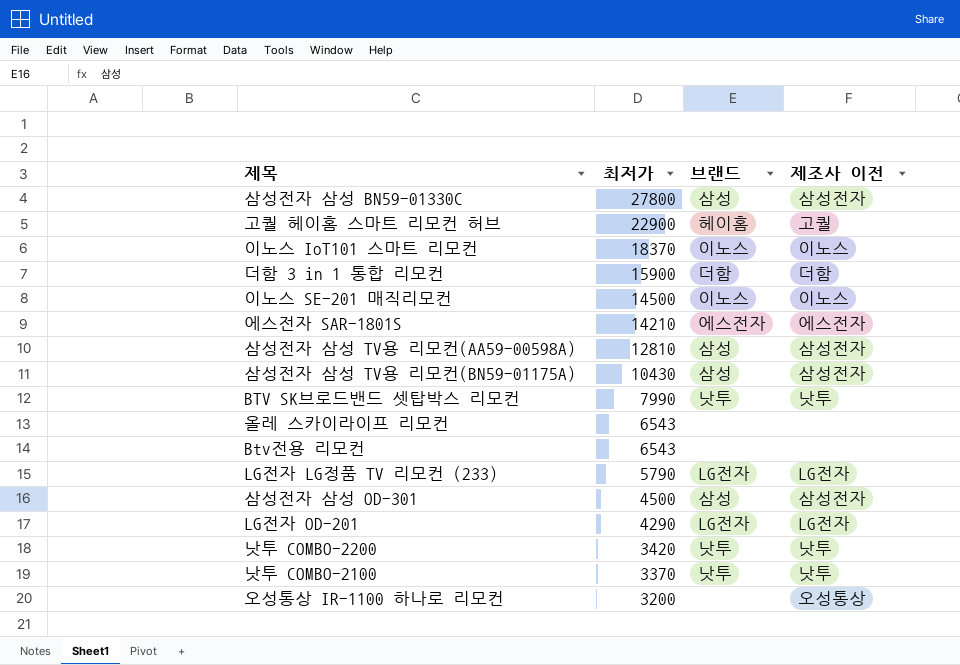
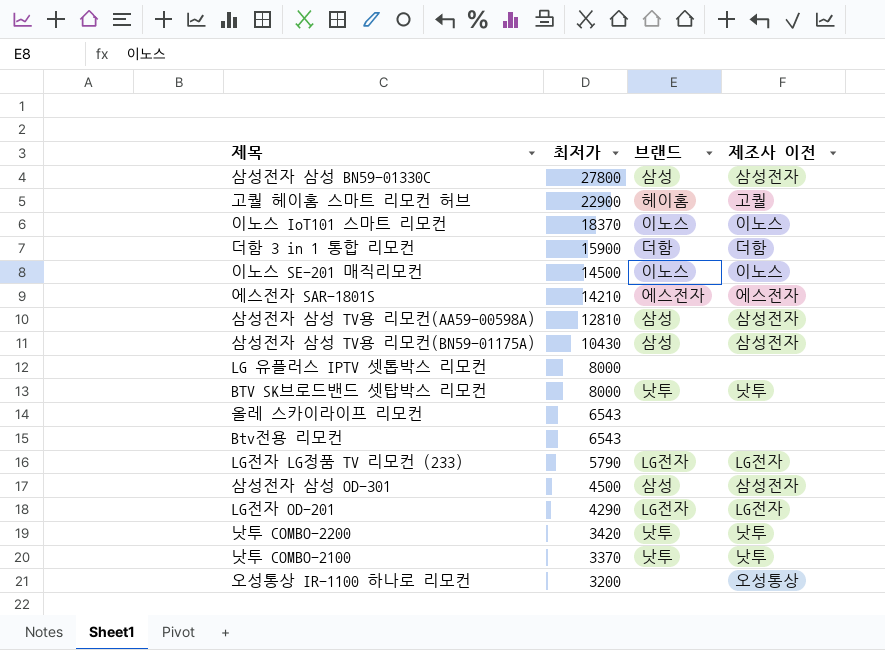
row LG 유플러스 IPTV 셋톱박스 리모컨: none -> 8000 | none | none
BTV SK브로드밴드 셋탑박스 리모컨 | 최저가: 7990 -> 8000

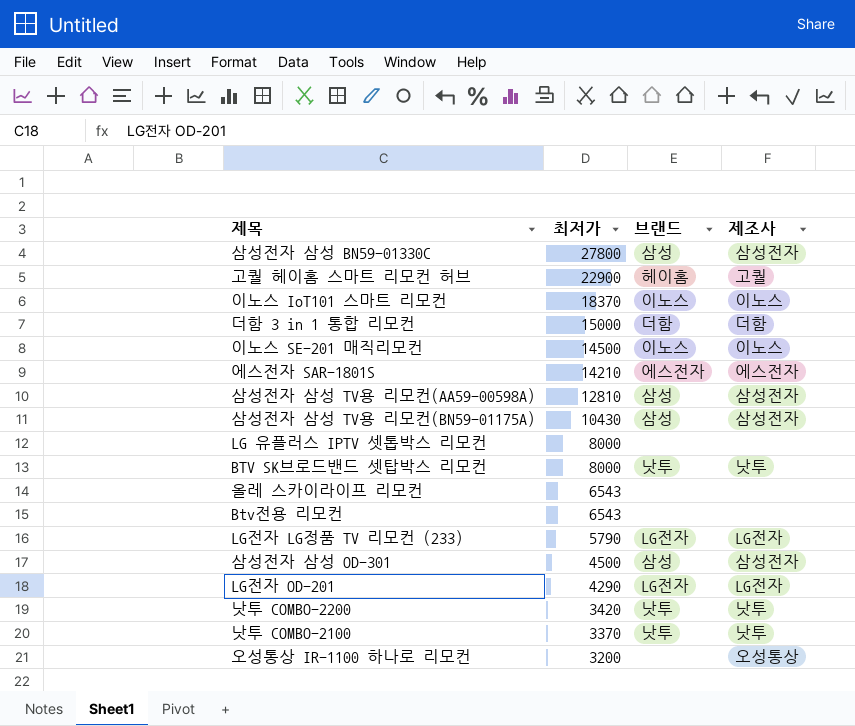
column name: 제조사 이전 -> 제조사
더함 3 in 1 통합 리모컨 | 최저가: 15900 -> 15000

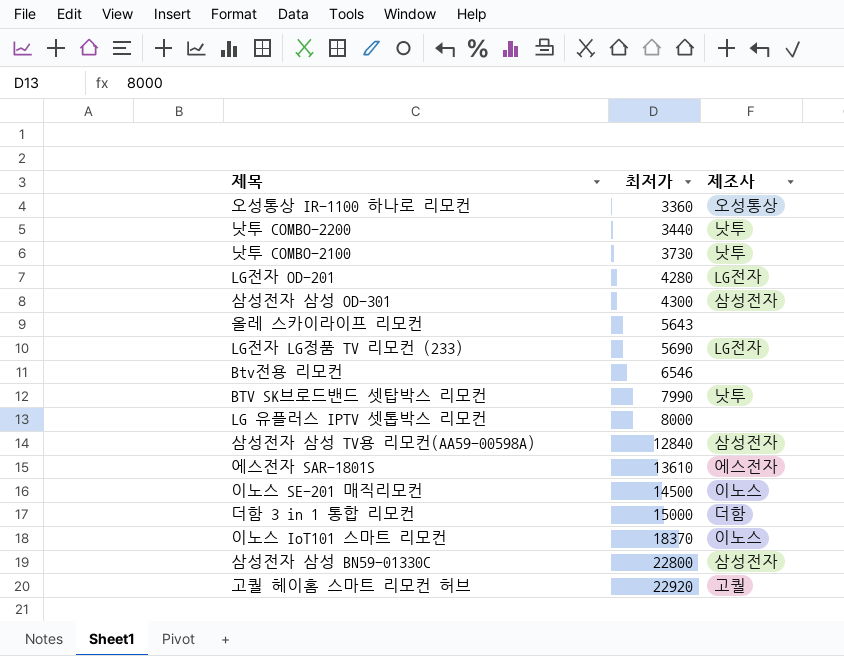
row order: 최저가 descending -> 최저가 ascending
column 브랜드 | position: 3 -> none
row 삼성전자 삼성 TV용 리모컨(BN59-01175A): 10430 | 삼성 | 삼성전자 -> none
오성통상 IR-1100 하나로 리모컨 | 최저가: 3200 -> 3360
낫투 COMBO-2200 | 최저가: 3420 -> 3440
낫투 COMBO-2100 | 최저가: 3370 -> 3730
LG전자 OD-201 | 최저가: 4290 -> 4280
삼성전자 삼성 OD-301 | 최저가: 4500 -> 4300
올레 스카이라이프 리모컨 | 최저가: 6543 -> 5643
LG전자 LG정품 TV 리모컨 (233) | 최저가: 5790 -> 5690
Btv전용 리모컨 | 최저가: 6543 -> 6546
BTV SK브로드밴드 셋탑박스 리모컨 | 최저가: 8000 -> 7990
삼성전자 삼성 TV용 리모컨(AA59-00598A) | 최저가: 12810 -> 12840
에스전자 SAR-1801S | 최저가: 14210 -> 13610
삼성전자 삼성 BN59-01330C | 최저가: 27800 -> 22800
고퀄 헤이홈 스마트 리모컨 허브 | 최저가: 22900 -> 22920

